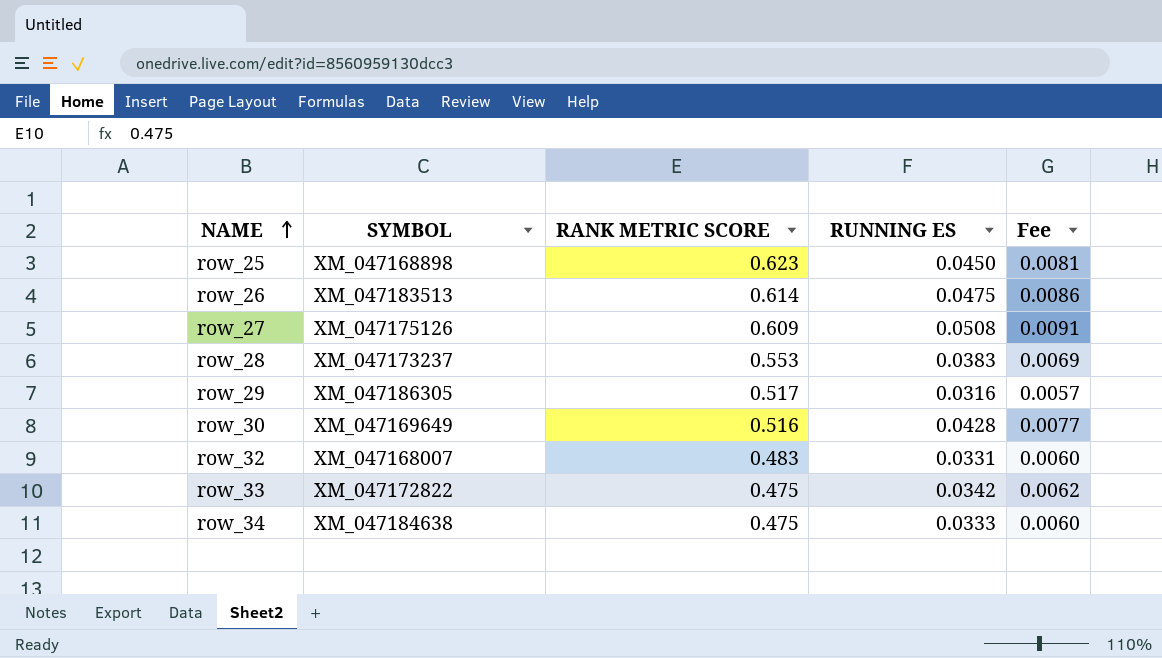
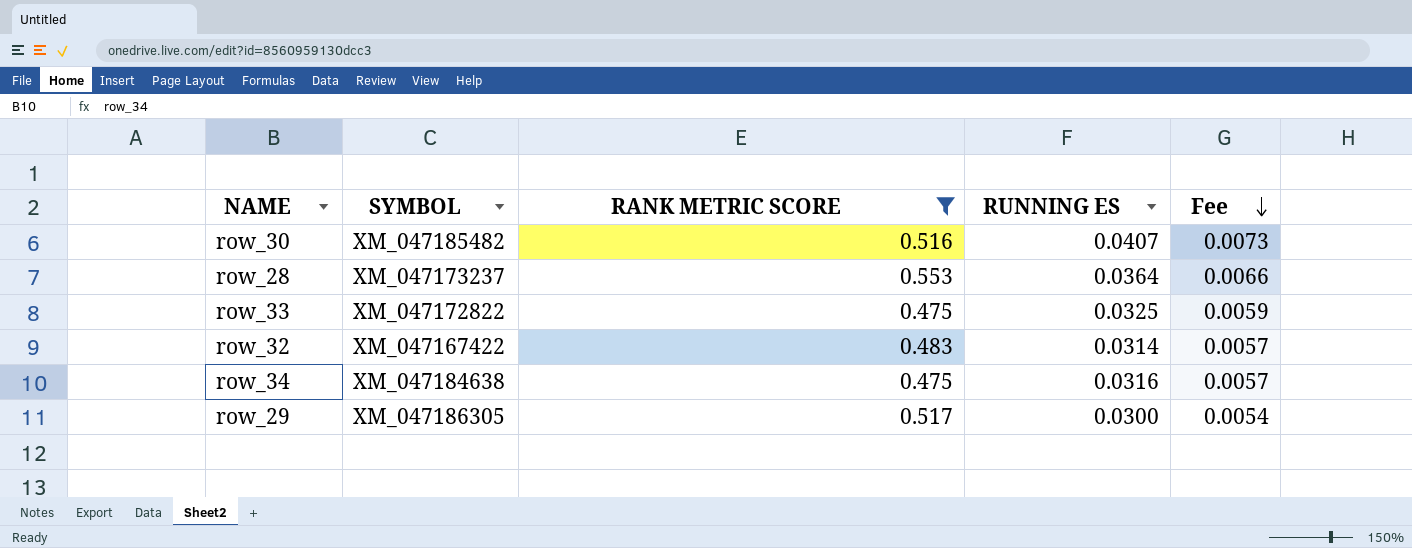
filter: none -> RANK METRIC SCORE <= 0.553
row order: NAME ascending -> Fee descending
row_30 | SYMBOL: XM_047169649 -> XM_047185482
row_30 | RUNNING ES: 0.0428 -> 0.0407
row_30 | Fee: 0.0077 -> 0.0073
row_28 | RUNNING ES: 0.0383 -> 0.0364
row_28 | Fee: 0.0069 -> 0.0066
row_33 | RUNNING ES: 0.0342 -> 0.0325
row_33 | Fee: 0.0062 -> 0.0059
row_32 | SYMBOL: XM_047168007 -> XM_047167422
row_32 | RUNNING ES: 0.0331 -> 0.0314
row_32 | Fee: 0.0060 -> 0.0057
row_34 | RUNNING ES: 0.0333 -> 0.0316
row_34 | Fee: 0.0060 -> 0.0057
row_29 | RUNNING ES: 0.0316 -> 0.0300
row_29 | Fee: 0.0057 -> 0.0054

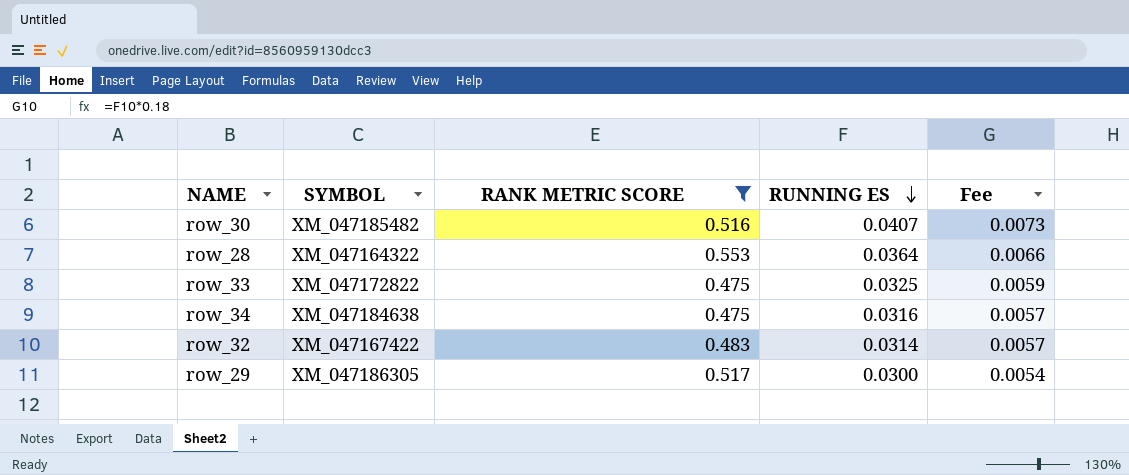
row order: Fee descending -> RUNNING ES descending
row_28 | SYMBOL: XM_047173237 -> XM_047164322

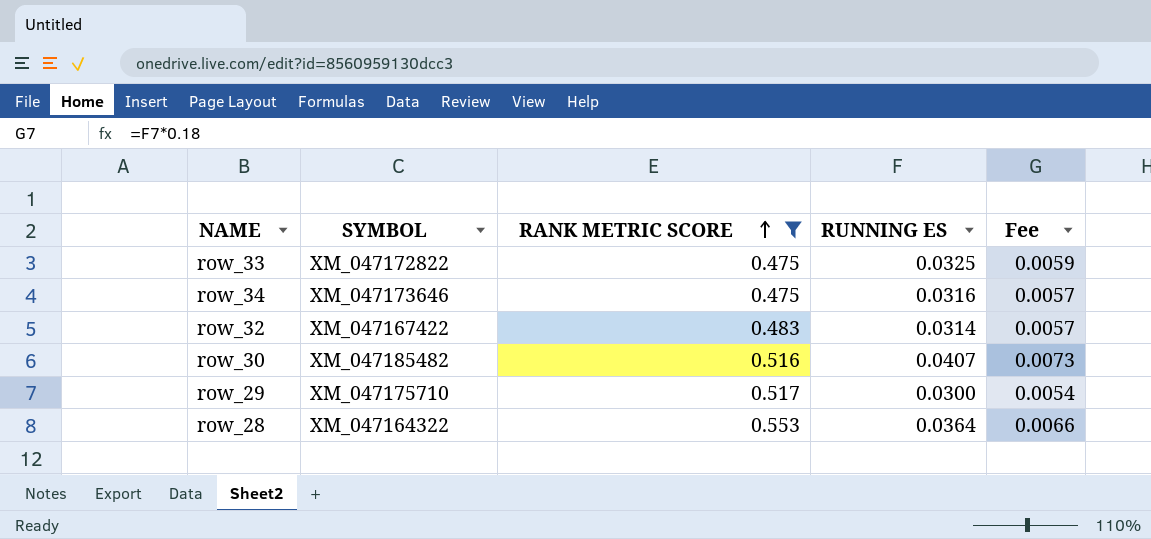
row order: RUNNING ES descending -> RANK METRIC SCORE ascending
row_34 | SYMBOL: XM_047184638 -> XM_047173646
row_29 | SYMBOL: XM_047186305 -> XM_047175710

